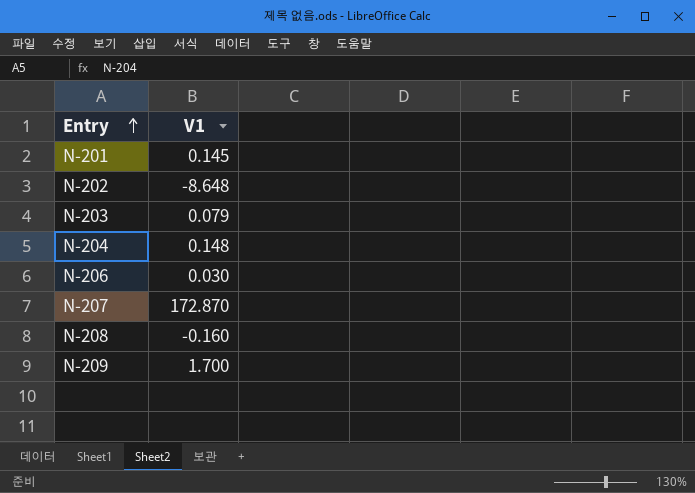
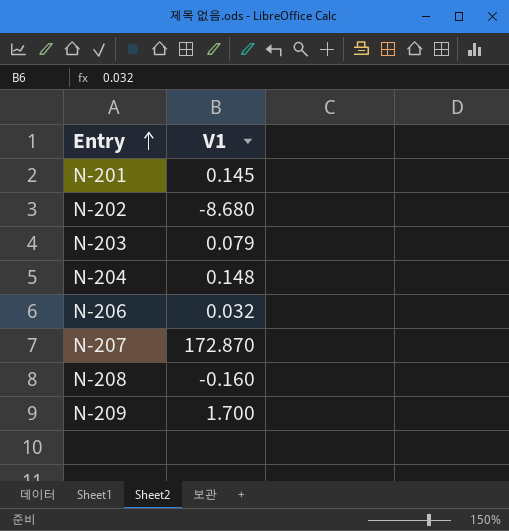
N-202 | V1: -8.648 -> -8.680
N-206 | V1: 0.030 -> 0.032

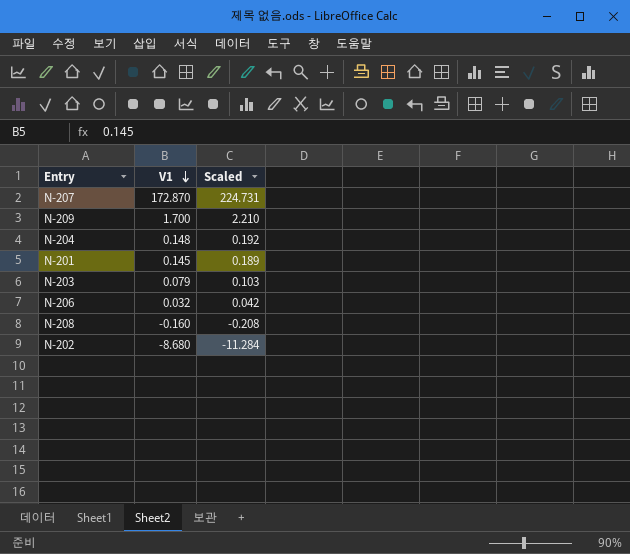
row order: Entry ascending -> V1 descending
column Scaled | formula: none -> [V1] * 1.3

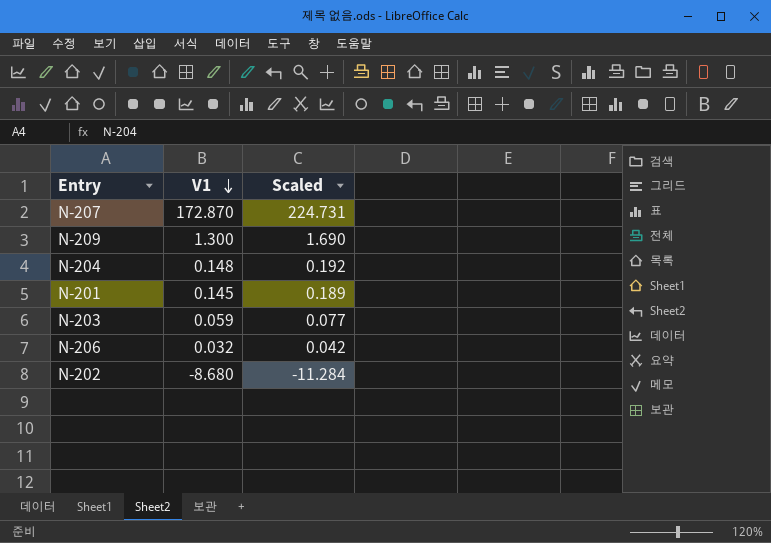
row N-208: -0.160 | -0.208 -> none
N-209 | V1: 1.700 -> 1.300
N-209 | Scaled: 2.210 -> 1.690
N-203 | V1: 0.079 -> 0.059
N-203 | Scaled: 0.103 -> 0.077

